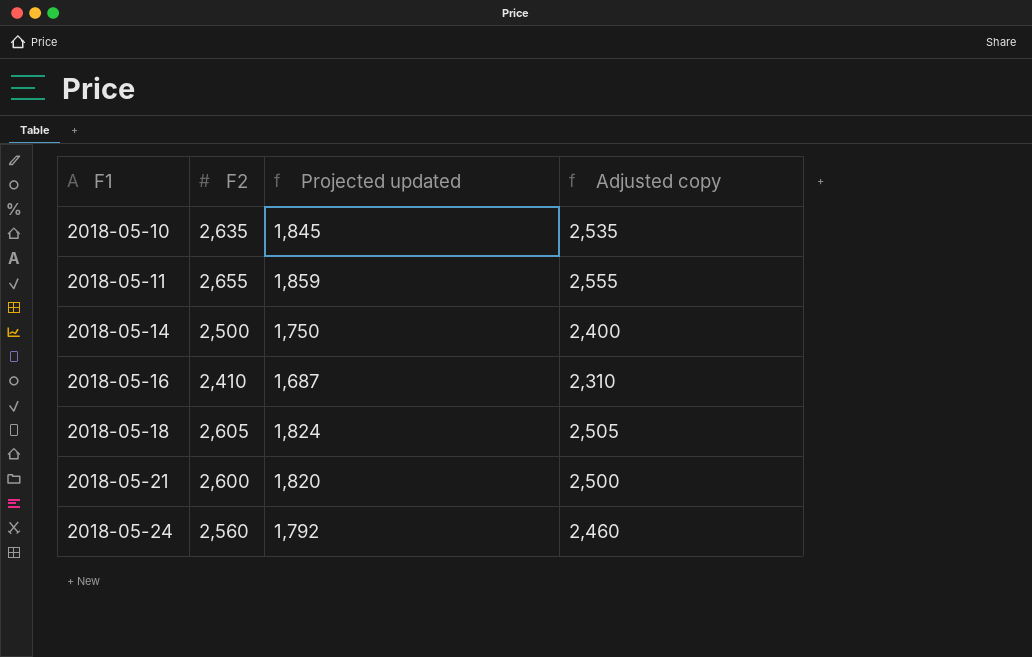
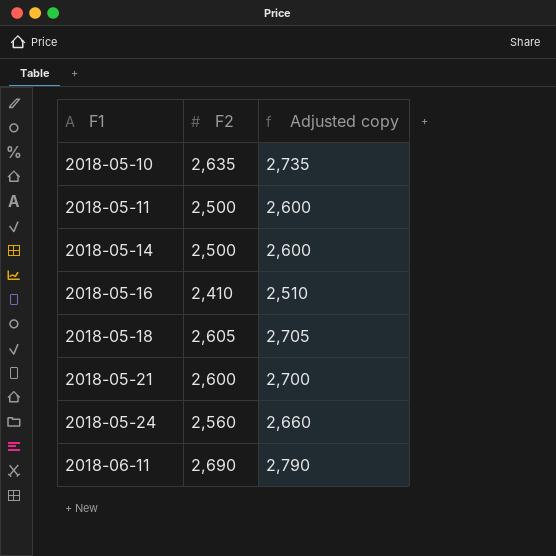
column Projected updated | formula: [F2] * 0.7 -> none
column Adjusted copy | formula: [F2] - 100 -> [F2] + 100
2018-05-11 | F2: 2,655 -> 2,500
row 2018-06-11: none -> 2,690 | 2,790

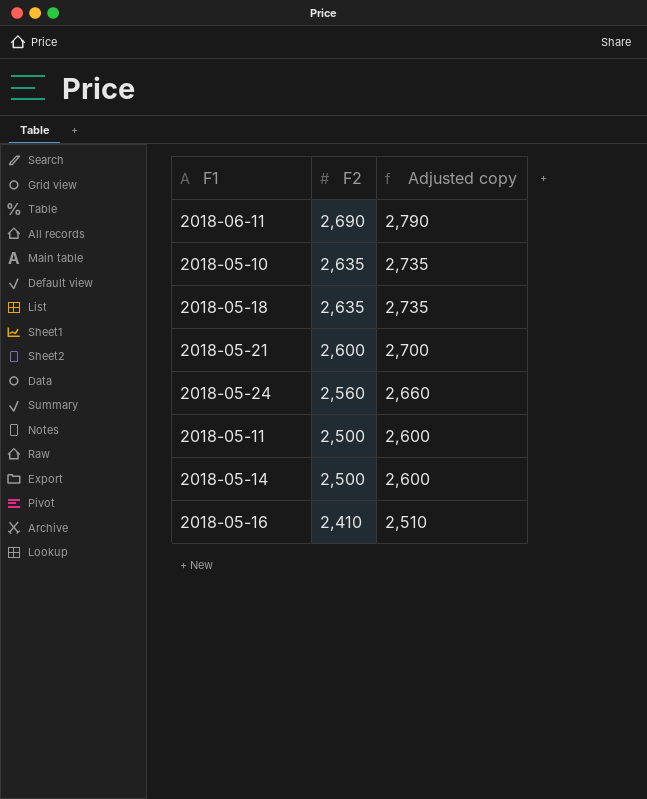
row order: F1 ascending -> F2 descending
2018-05-18 | F2: 2,605 -> 2,635
2018-05-18 | Adjusted copy: 2,705 -> 2,735

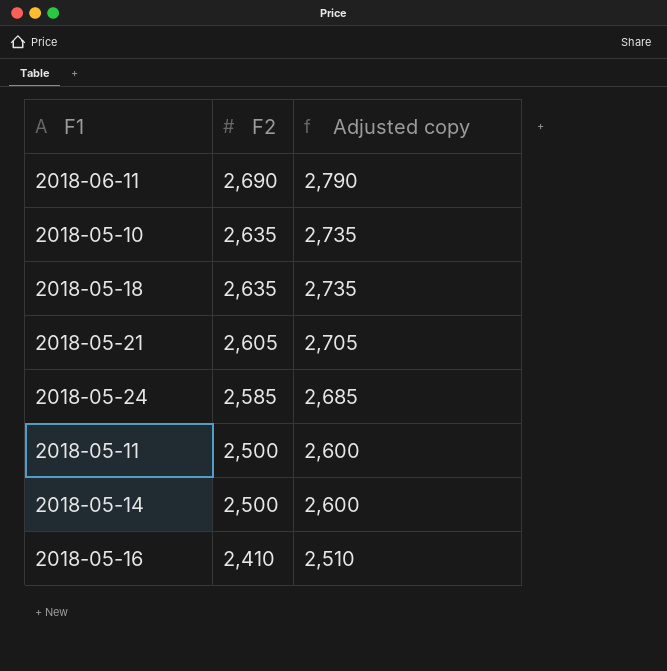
2018-05-21 | F2: 2,600 -> 2,605
2018-05-21 | Adjusted copy: 2,700 -> 2,705
2018-05-24 | F2: 2,560 -> 2,585
2018-05-24 | Adjusted copy: 2,660 -> 2,685

